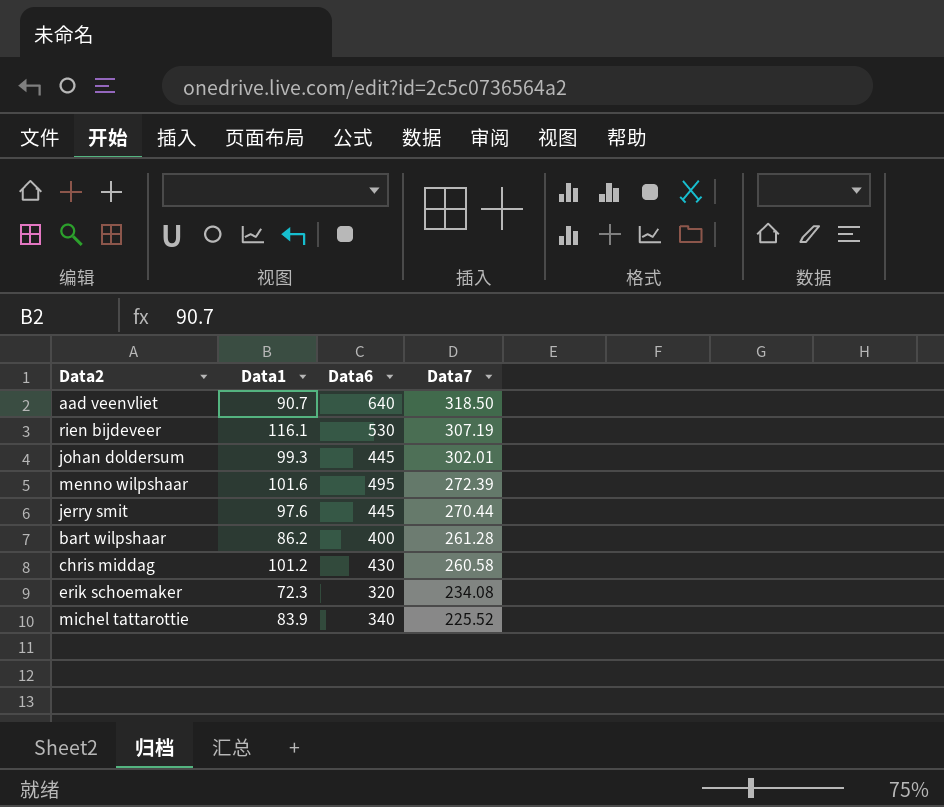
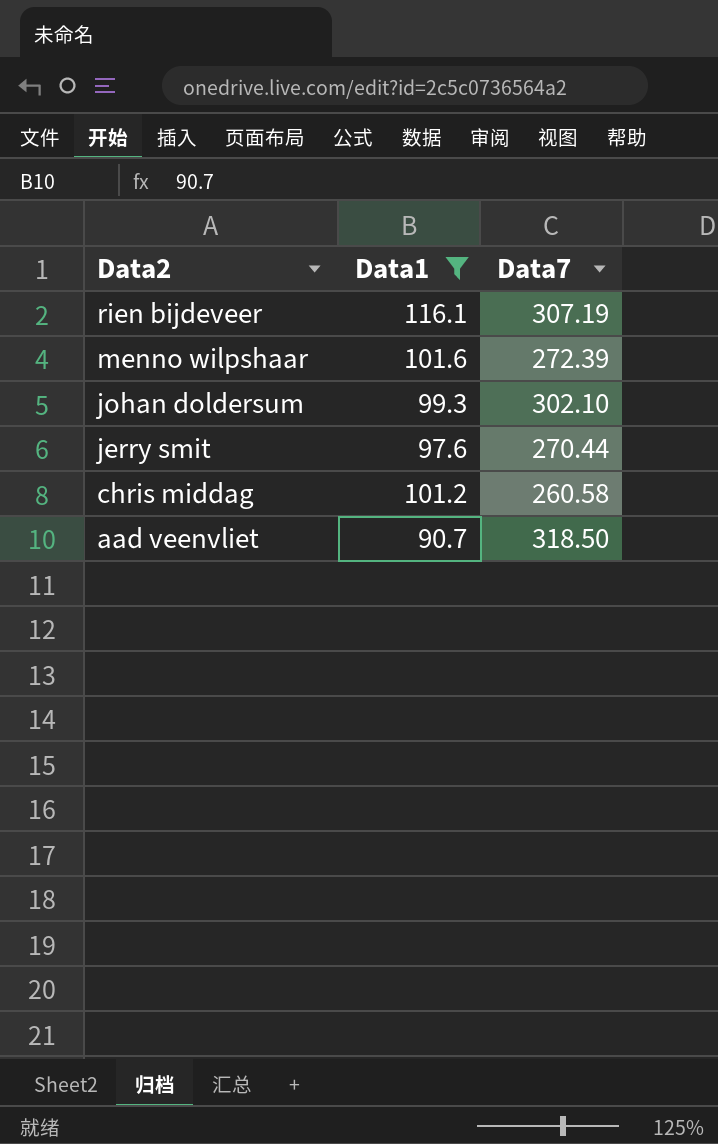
filter: none -> Data1 >= 90.7
row order: Data7 descending -> Data2 descending
column Data6 | position: 3 -> none
johan doldersum | Data7: 302.01 -> 302.10

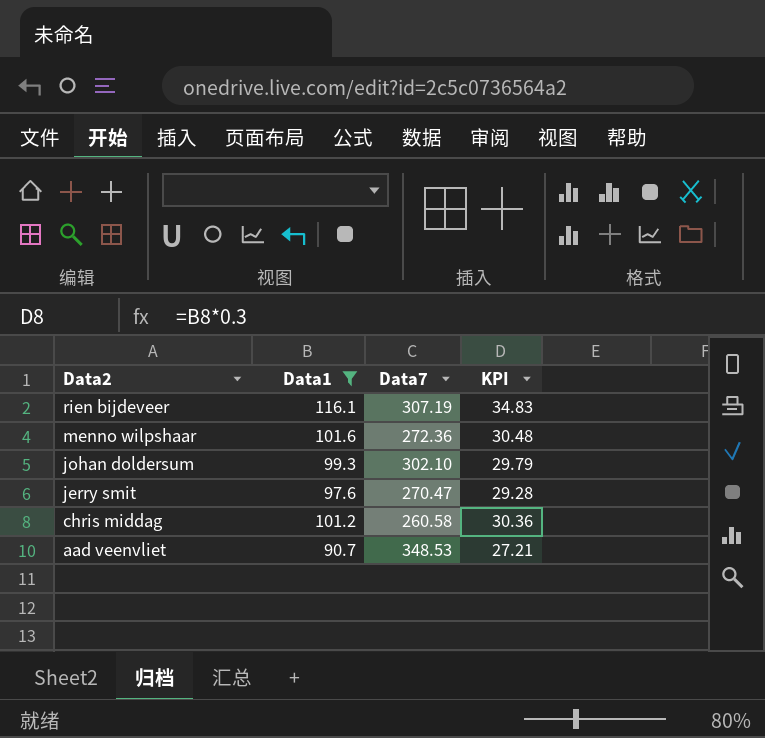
column KPI | formula: none -> [Data1] * 0.3
menno wilpshaar | Data7: 272.39 -> 272.36
jerry smit | Data7: 270.44 -> 270.47
aad veenvliet | Data7: 318.50 -> 348.53

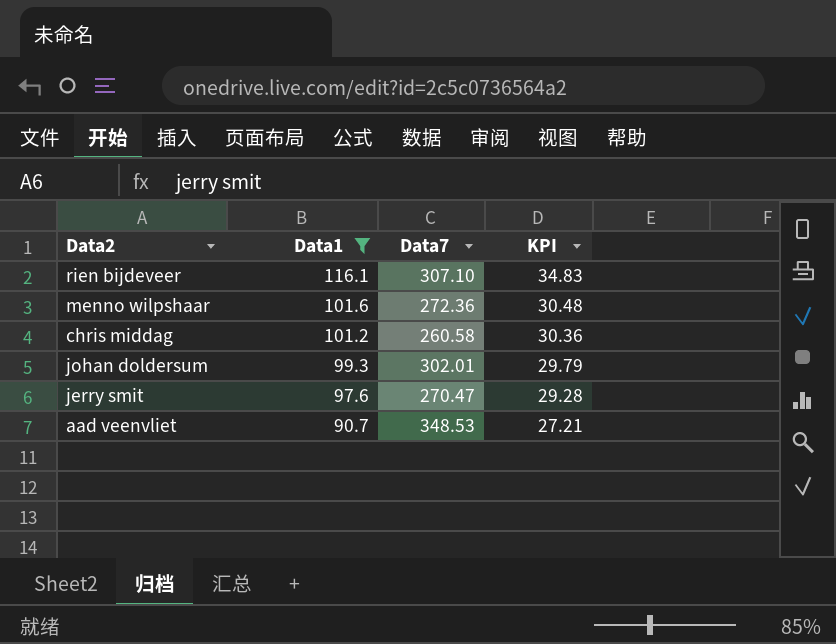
row order: Data2 descending -> Data1 descending
rien bijdeveer | Data7: 307.19 -> 307.10
johan doldersum | Data7: 302.10 -> 302.01

